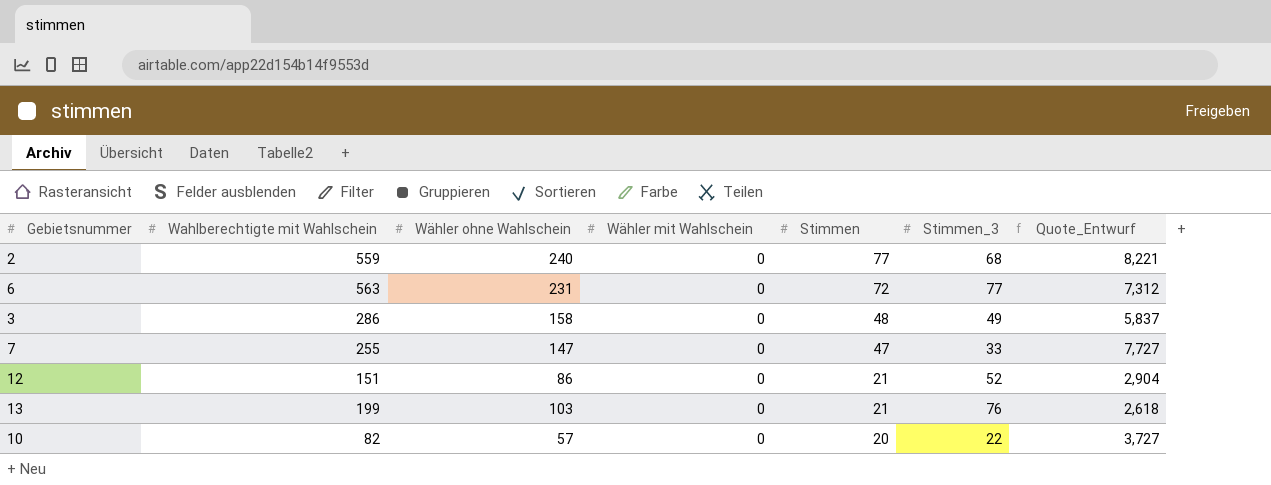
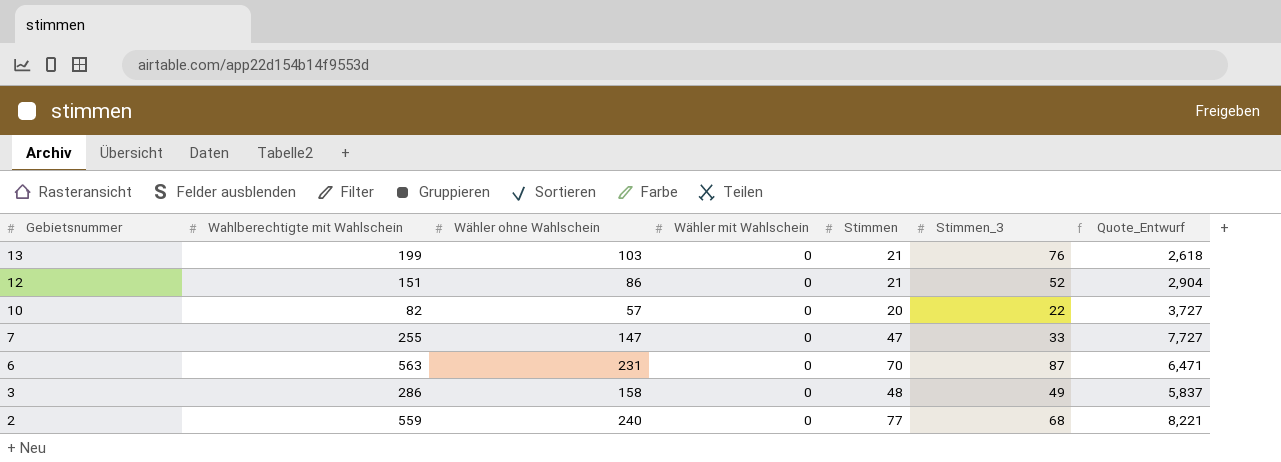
row order: Stimmen descending -> Gebietsnummer descending
6 | Stimmen: 72 -> 70
6 | Stimmen_3: 77 -> 87
6 | Quote_Entwurf: 7,312 -> 6,471

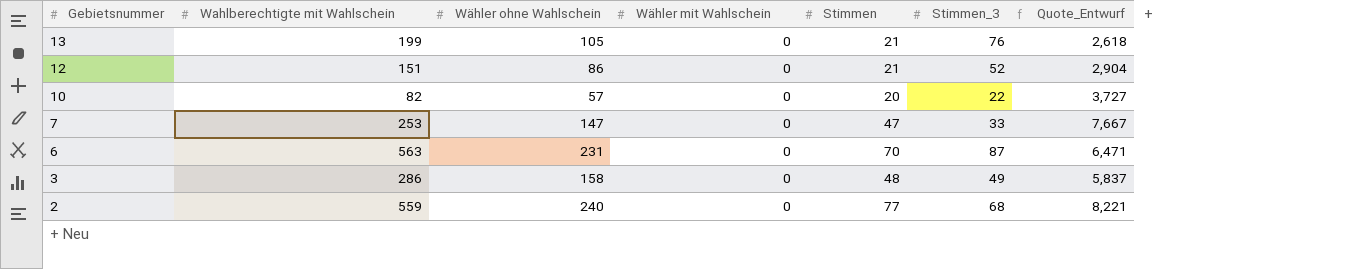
13 | Wähler ohne Wahlschein: 103 -> 105
7 | Wahlberechtigte mit Wahlschein: 255 -> 253
7 | Quote_Entwurf: 7,727 -> 7,667

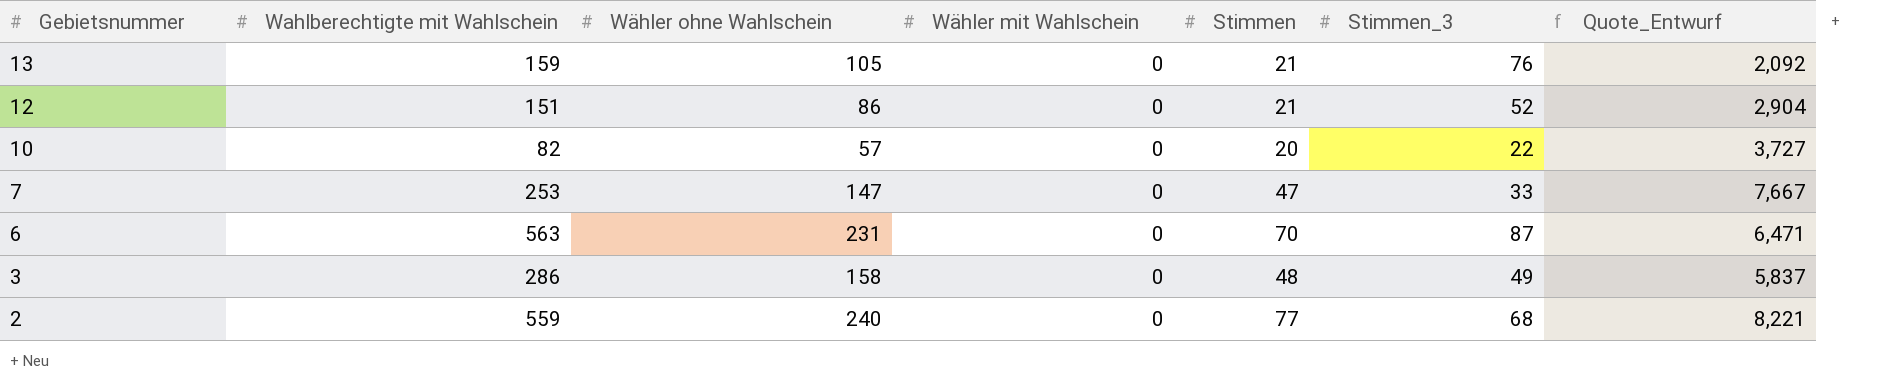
13 | Wahlberechtigte mit Wahlschein: 199 -> 159
13 | Quote_Entwurf: 2,618 -> 2,092

